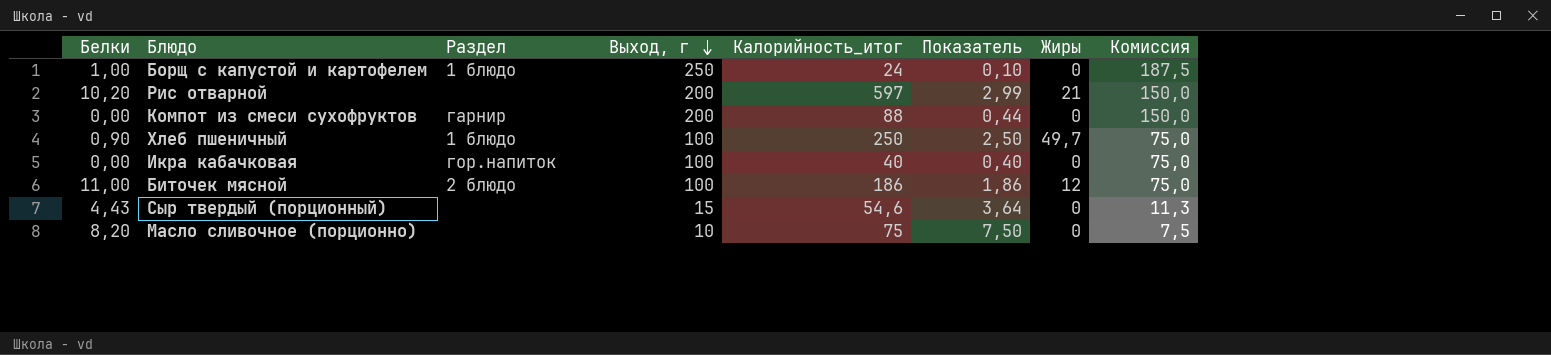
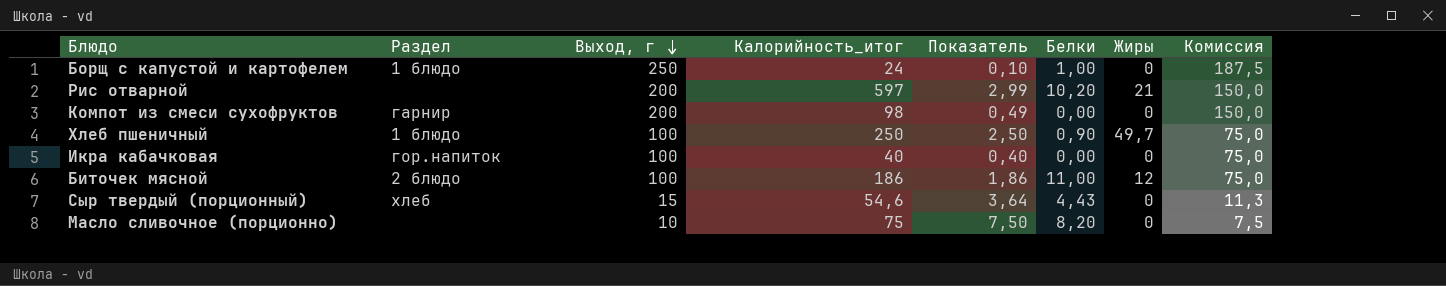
column Белки | position: 1 -> 6
Компот из смеси сухофруктов | Калорийность_итог: 88 -> 98
Компот из смеси сухофруктов | Показатель: 0,44 -> 0,49
Сыр твердый (порционный) | Раздел: none -> хлеб

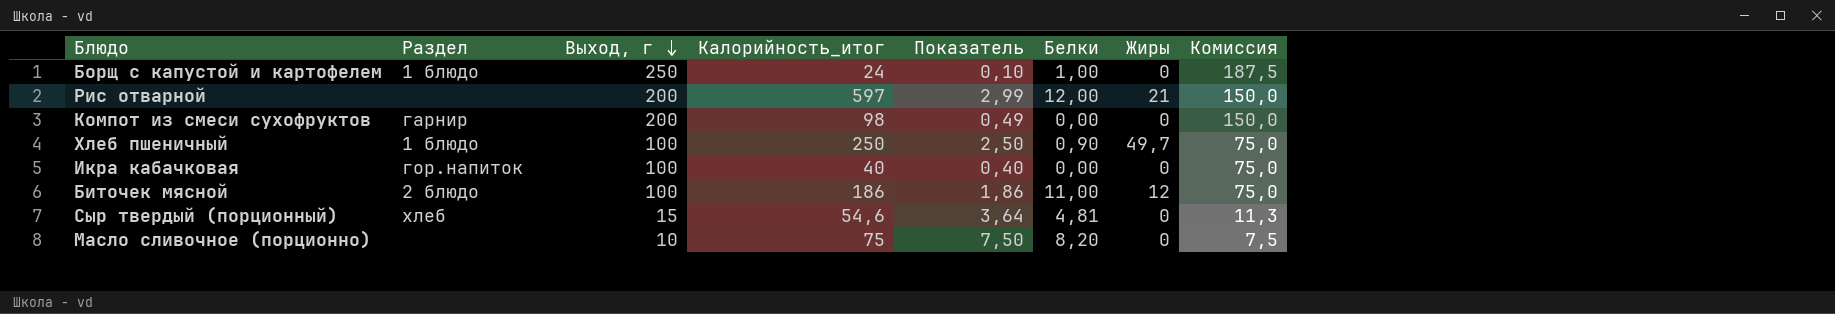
Рис отварной | Белки: 10,20 -> 12,00
Сыр твердый (порционный) | Белки: 4,43 -> 4,81

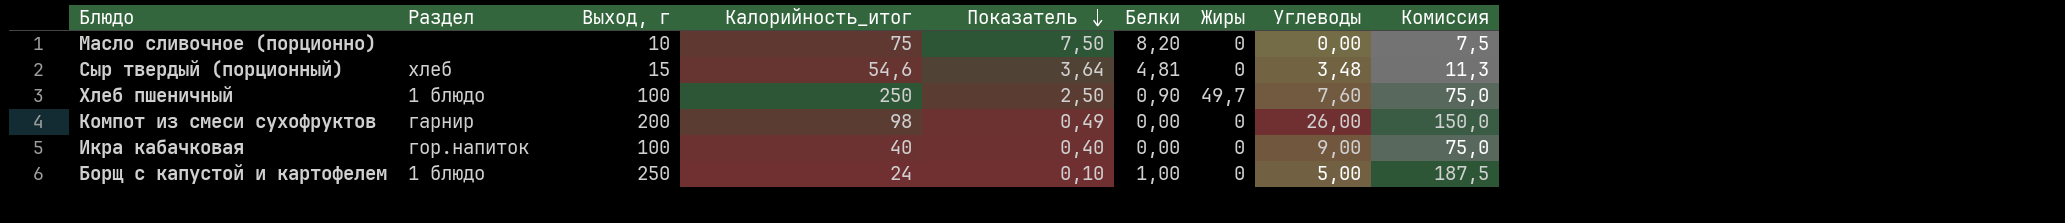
row order: Выход, г descending -> Показатель descending
column Углеводы | position: none -> 8
row Рис отварной: none | 200 | 597 | 2,99 | 12,00 | 21 | 150,0 -> none
row Биточек мясной: 2 блюдо | 100 | 186 | 1,86 | 11,00 | 12 | 75,0 -> none

